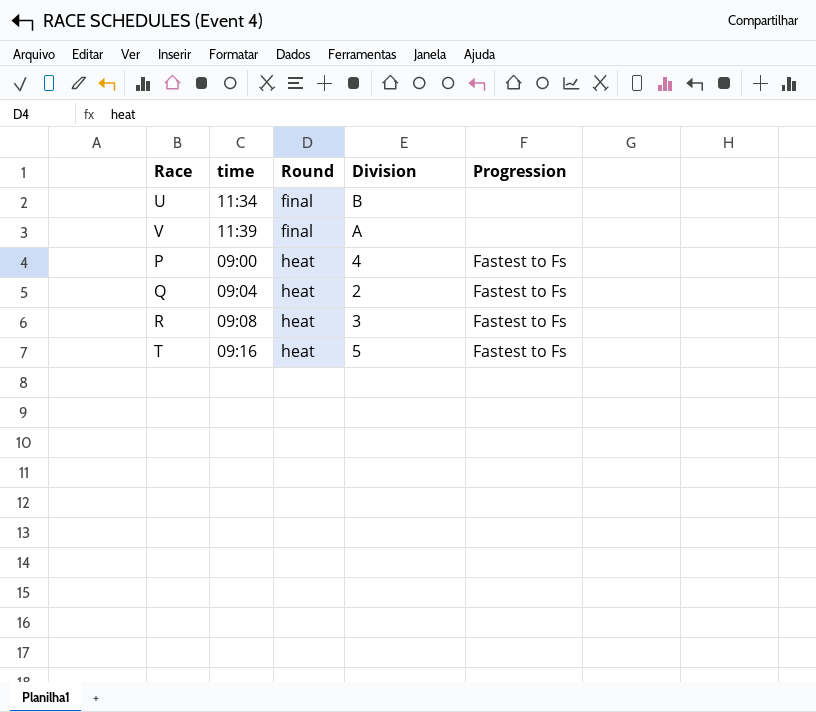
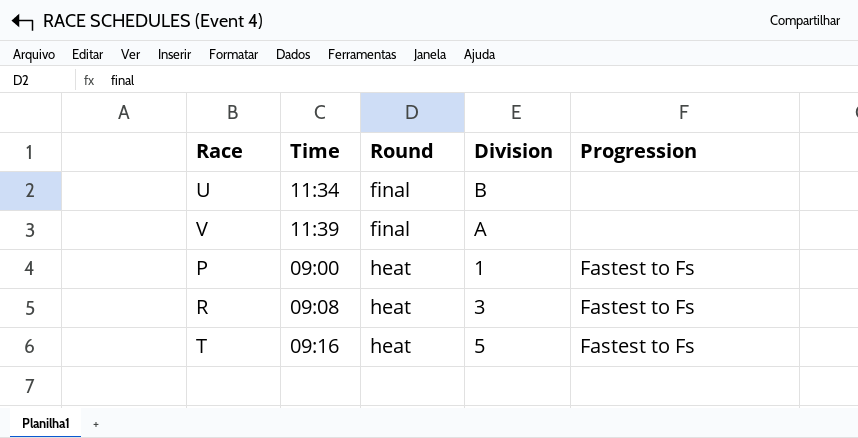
column name: time -> Time
row Q: 09:04 | heat | 2 | Fastest to Fs -> none
P | Division: 4 -> 1

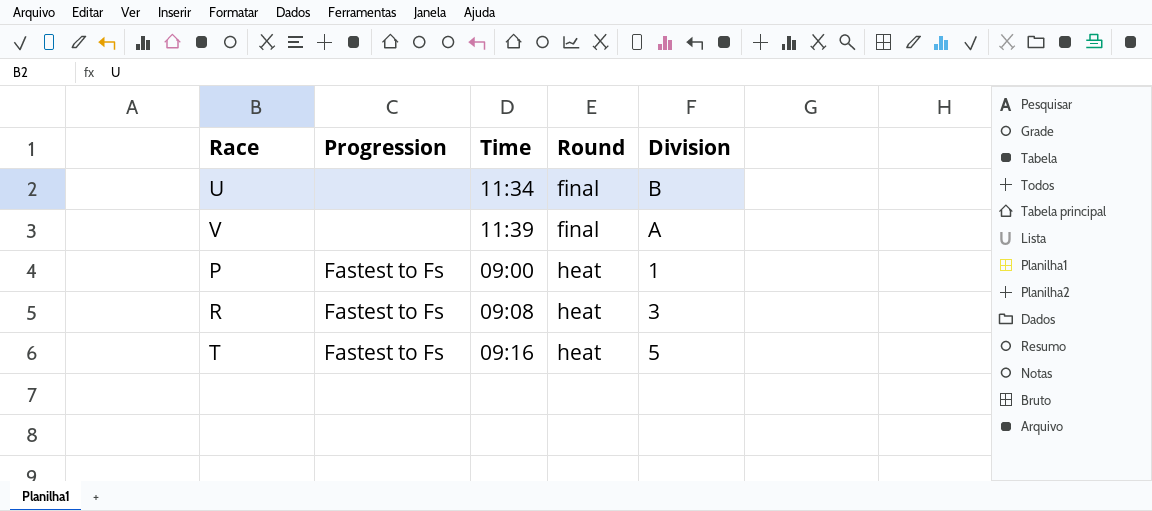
column Progression | position: 5 -> 2

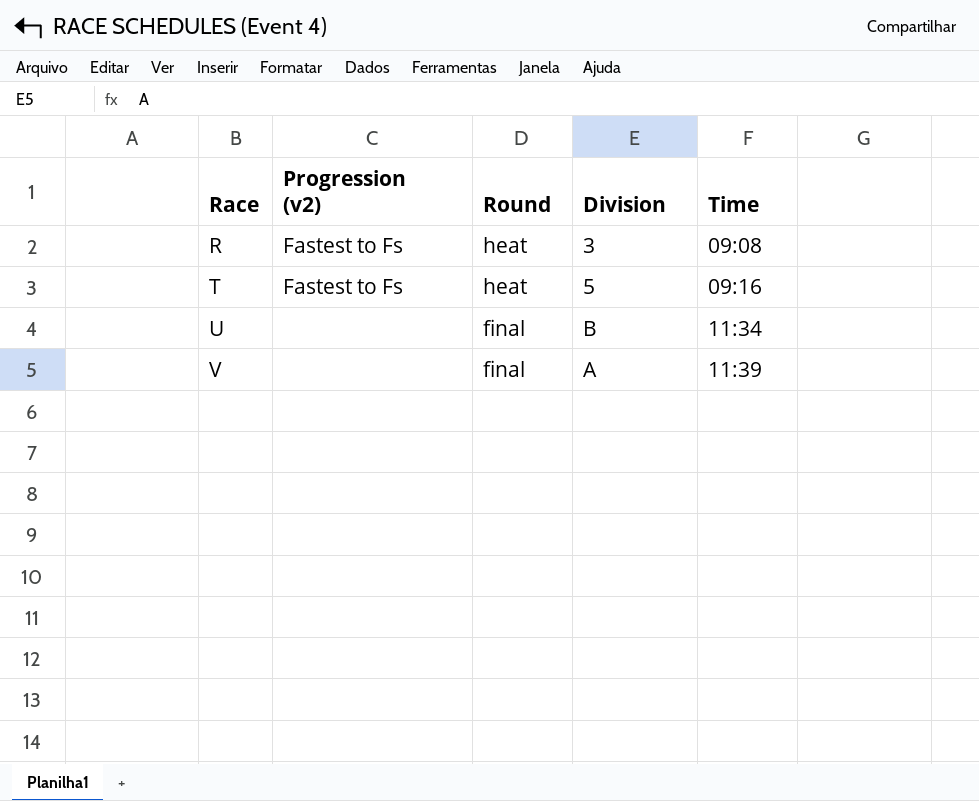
row order: Round ascending -> Race ascending
column name: Progression -> Progression (v2)
column Time | position: 3 -> 5
row P: Fastest to Fs | 09:00 | heat | 1 -> none

